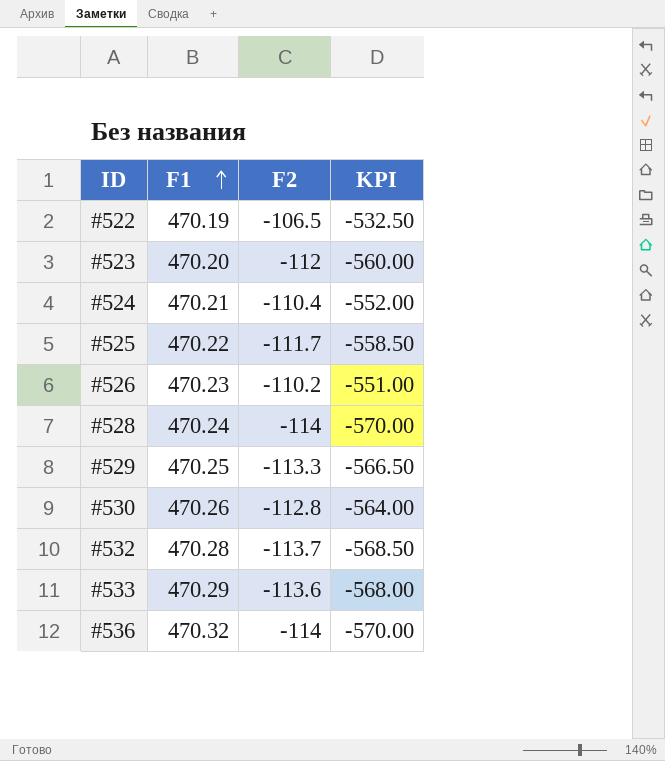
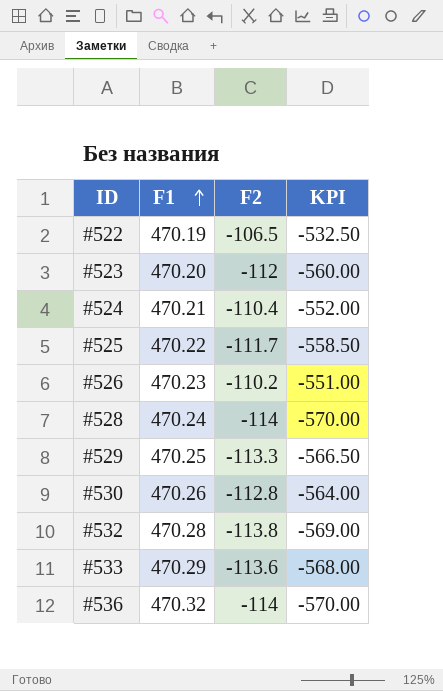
#532 | F2: -113.7 -> -113.8
#532 | KPI: -568.50 -> -569.00

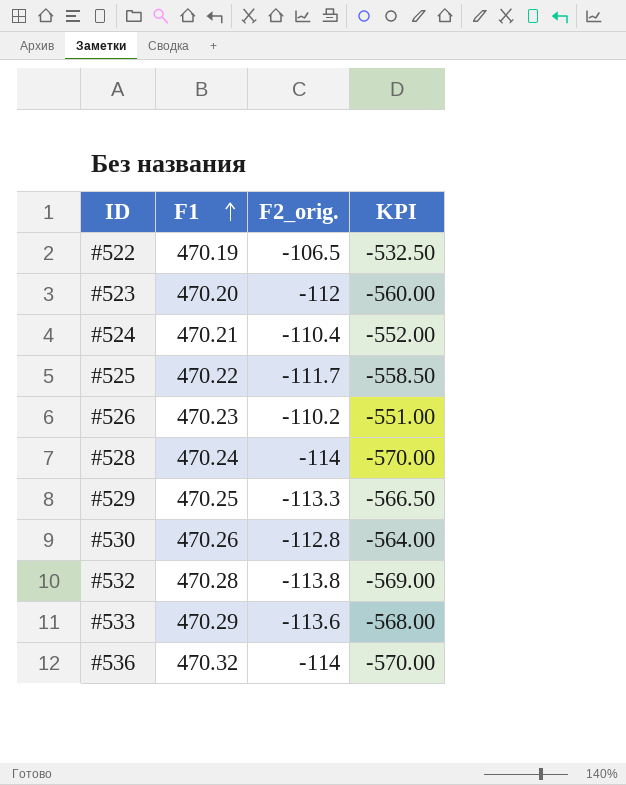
column name: F2 -> F2_orig.

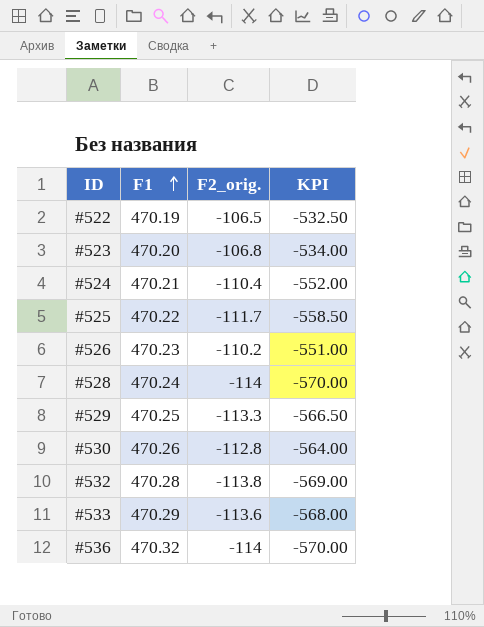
#523 | F2_orig.: -112 -> -106.8
#523 | KPI: -560.00 -> -534.00

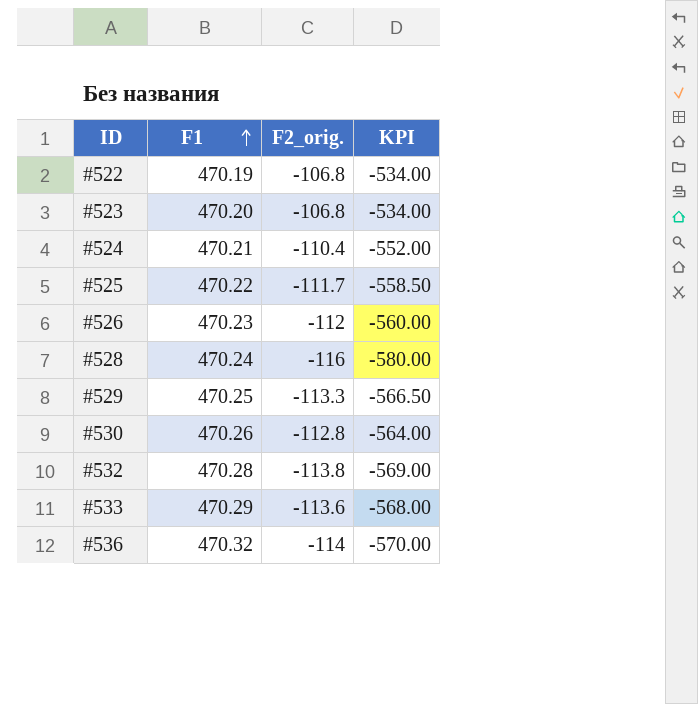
#522 | F2_orig.: -106.5 -> -106.8
#522 | KPI: -532.50 -> -534.00
#526 | F2_orig.: -110.2 -> -112
#526 | KPI: -551.00 -> -560.00
#528 | F2_orig.: -114 -> -116
#528 | KPI: -570.00 -> -580.00

